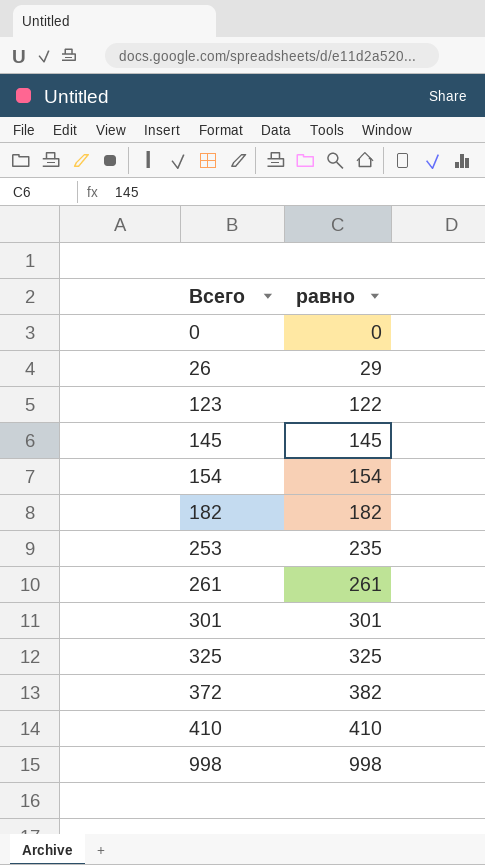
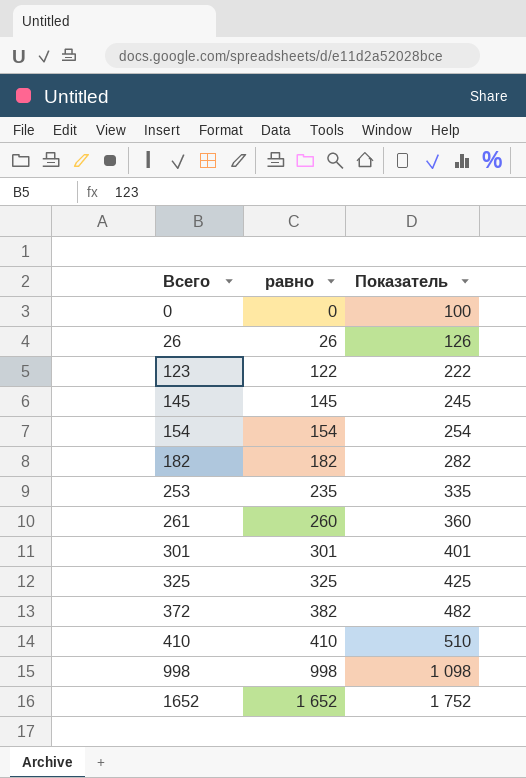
column Показатель | formula: none -> [равно] + 100
26 | равно: 29 -> 26
261 | равно: 261 -> 260
row 1652: none -> 1 652 | 1 752

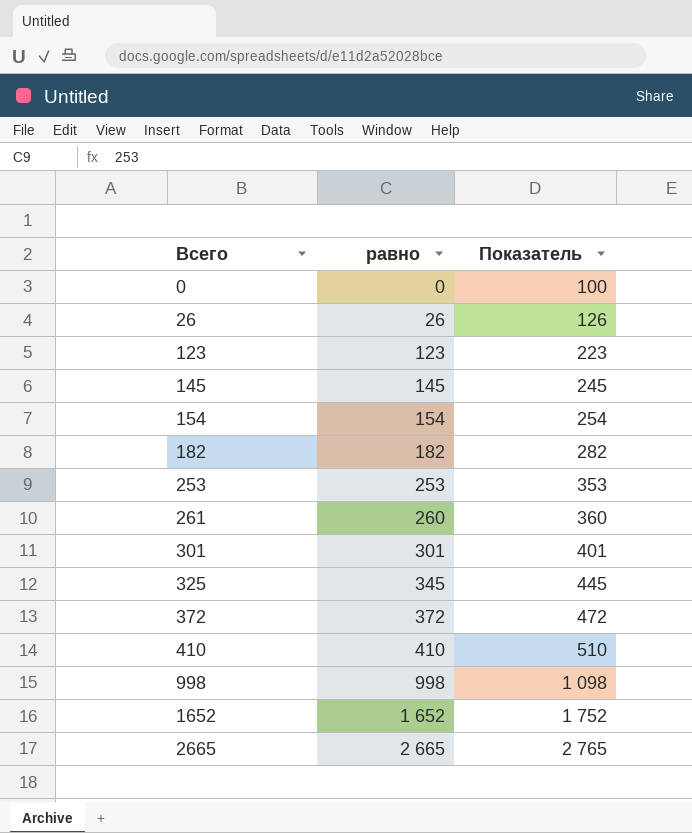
123 | равно: 122 -> 123
123 | Показатель: 222 -> 223
253 | равно: 235 -> 253
253 | Показатель: 335 -> 353
325 | равно: 325 -> 345
325 | Показатель: 425 -> 445
372 | равно: 382 -> 372
372 | Показатель: 482 -> 472
row 2665: none -> 2 665 | 2 765

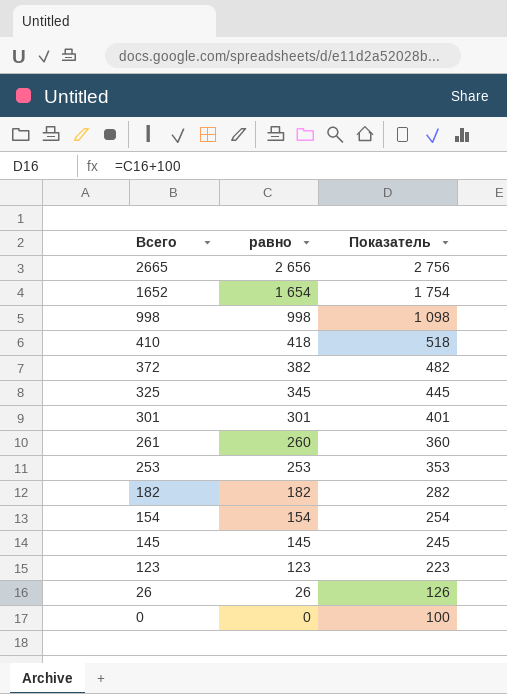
row order: Всего ascending -> Всего descending
2665 | равно: 2 665 -> 2 656
2665 | Показатель: 2 765 -> 2 756
1652 | равно: 1 652 -> 1 654
1652 | Показатель: 1 752 -> 1 754
410 | равно: 410 -> 418
410 | Показатель: 510 -> 518
372 | равно: 372 -> 382
372 | Показатель: 472 -> 482

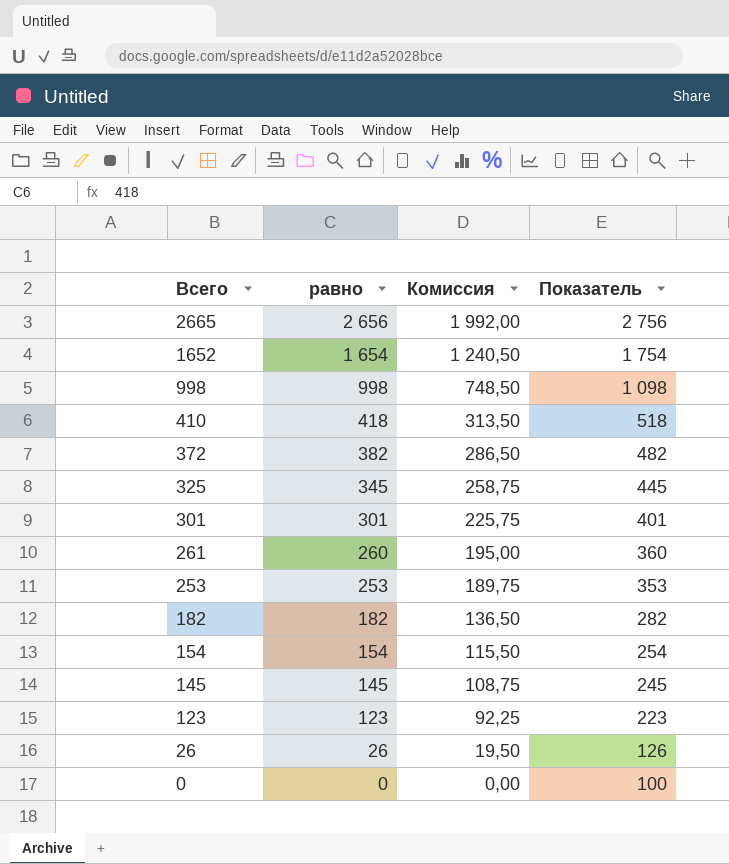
column Комиссия | formula: none -> [равно] * 0,75

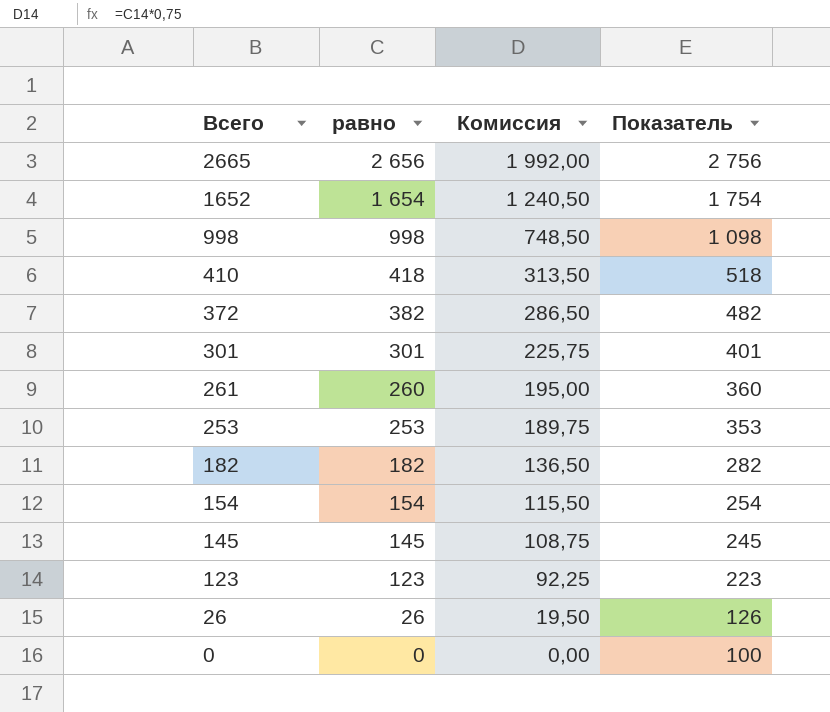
row 325: 345 | 258,75 | 445 -> none

